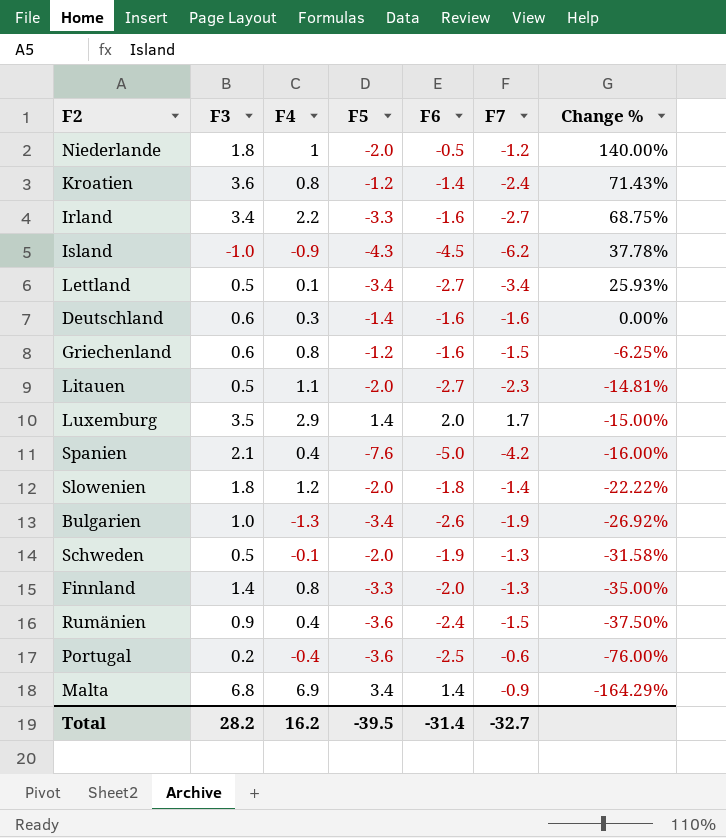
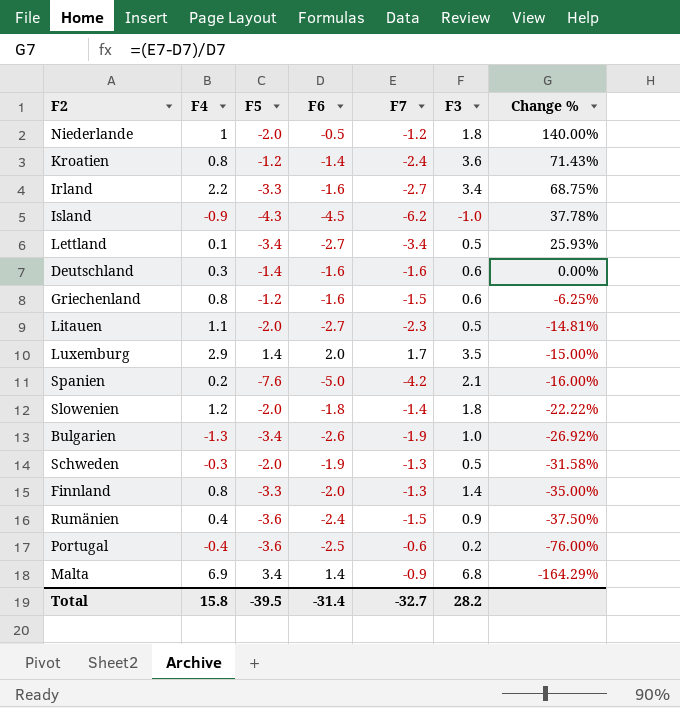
column F3 | position: 2 -> 6
Spanien | F4: 0.4 -> 0.2
Schweden | F4: -0.1 -> -0.3
Total | F4: 16.2 -> 15.8

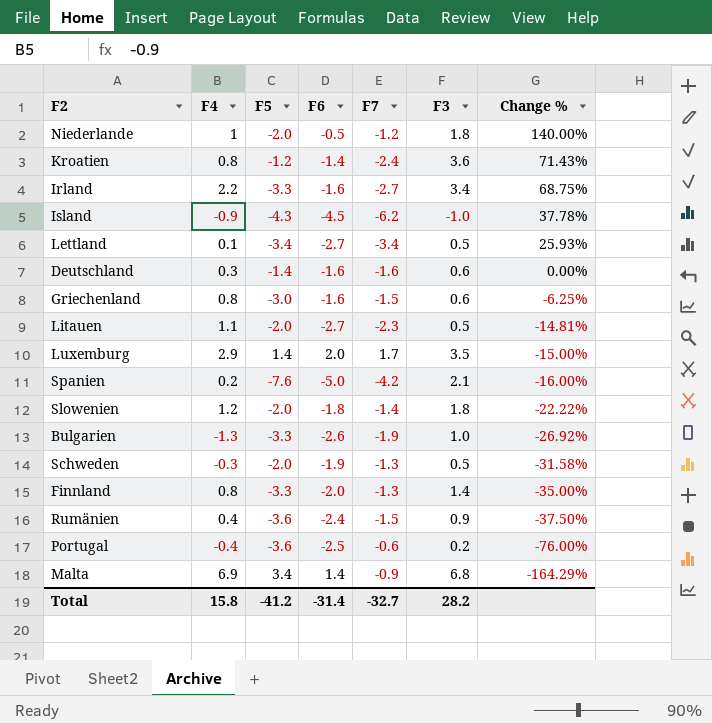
Griechenland | F5: -1.2 -> -3.0
Bulgarien | F5: -3.4 -> -3.3
Total | F5: -39.5 -> -41.2

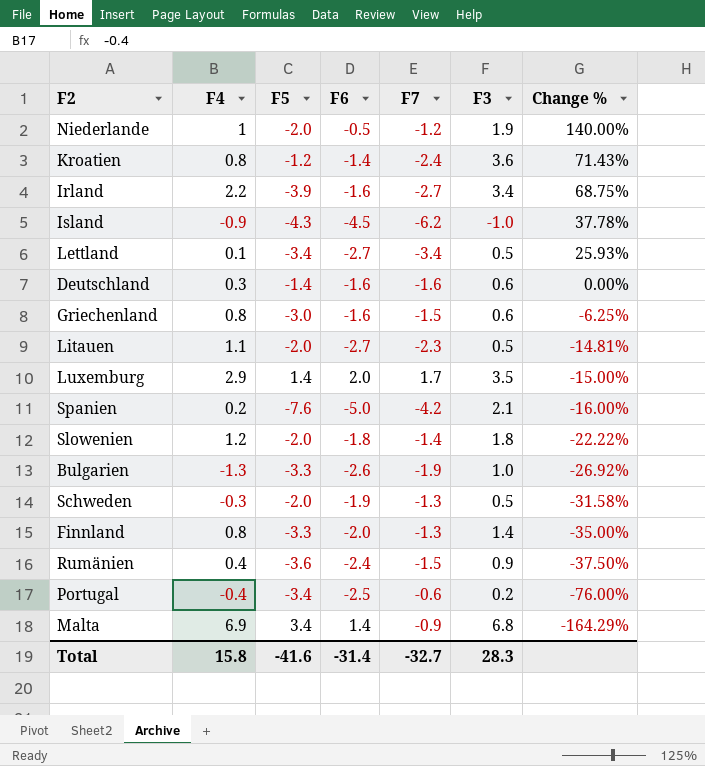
Niederlande | F3: 1.8 -> 1.9
Irland | F5: -3.3 -> -3.9
Portugal | F5: -3.6 -> -3.4
Total | F5: -41.2 -> -41.6
Total | F3: 28.2 -> 28.3

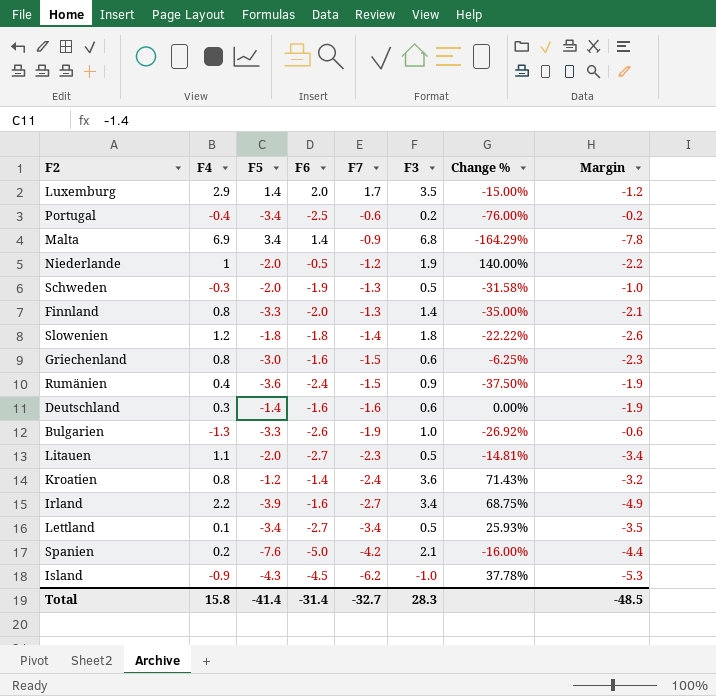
row order: Change % descending -> F7 descending
column Margin | formula: none -> [F7] - [F4]
Slowenien | F5: -2.0 -> -1.8
Total | F5: -41.6 -> -41.4

